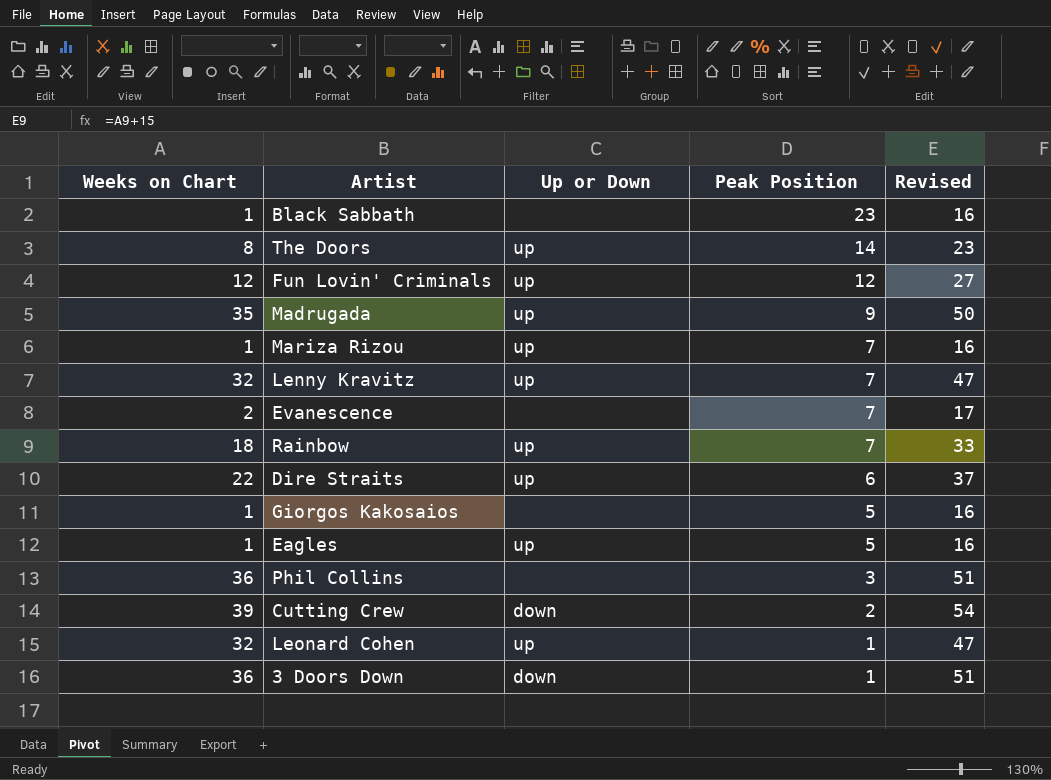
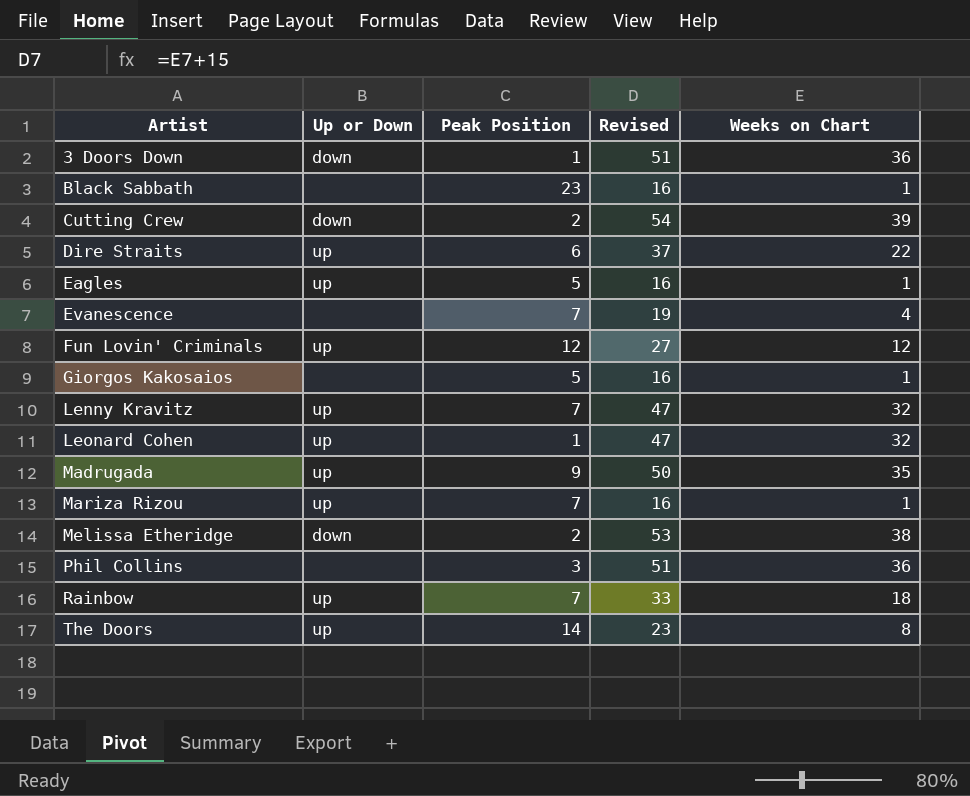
row order: Peak Position descending -> Artist ascending
column Weeks on Chart | position: 1 -> 5
Evanescence | Revised: 17 -> 19
Evanescence | Weeks on Chart: 2 -> 4
row Melissa Etheridge: none -> down | 2 | 53 | 38

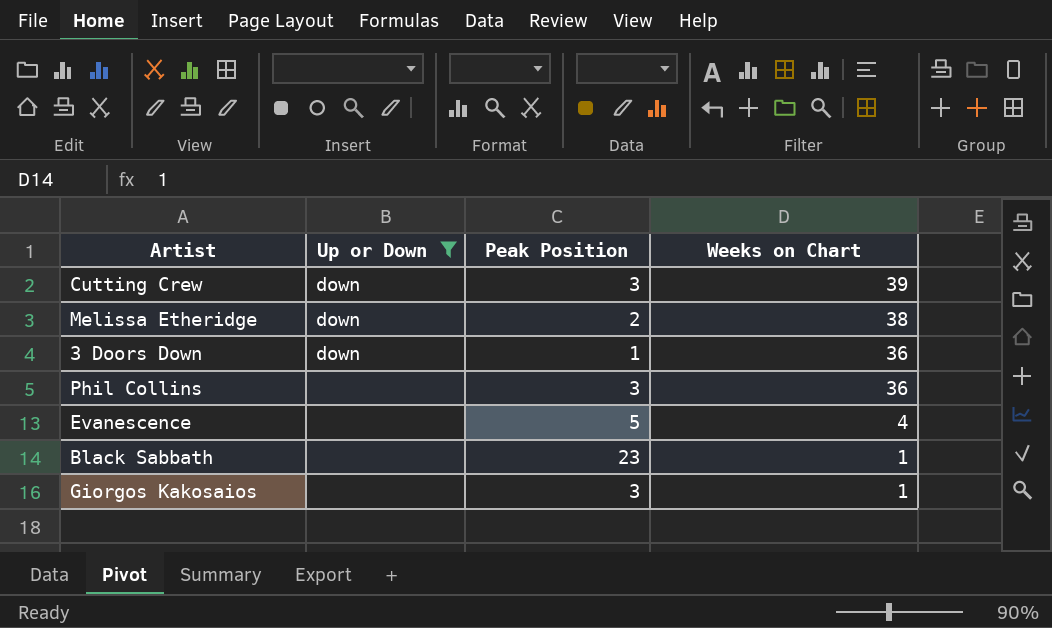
filter: none -> Up or Down != up
row order: Artist ascending -> Weeks on Chart descending
column Revised | formula: [Weeks on Chart] + 15 -> none
Cutting Crew | Peak Position: 2 -> 3
Evanescence | Peak Position: 7 -> 5
Giorgos Kakosaios | Peak Position: 5 -> 3

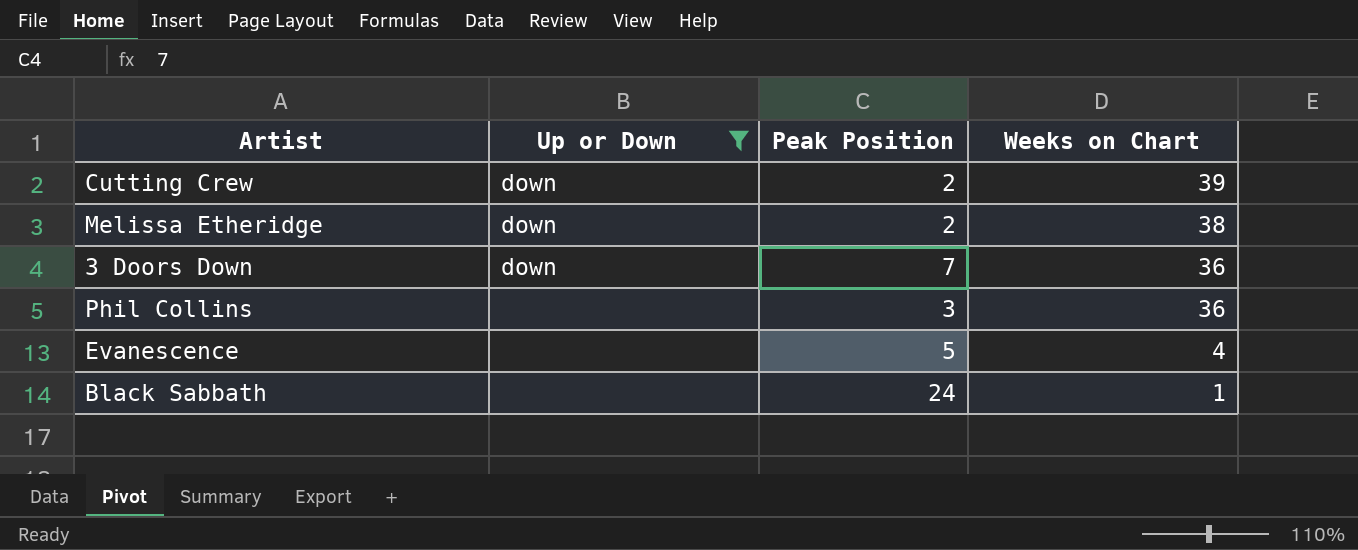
row Giorgos Kakosaios: none | 3 | 1 -> none
Cutting Crew | Peak Position: 3 -> 2
3 Doors Down | Peak Position: 1 -> 7
Black Sabbath | Peak Position: 23 -> 24

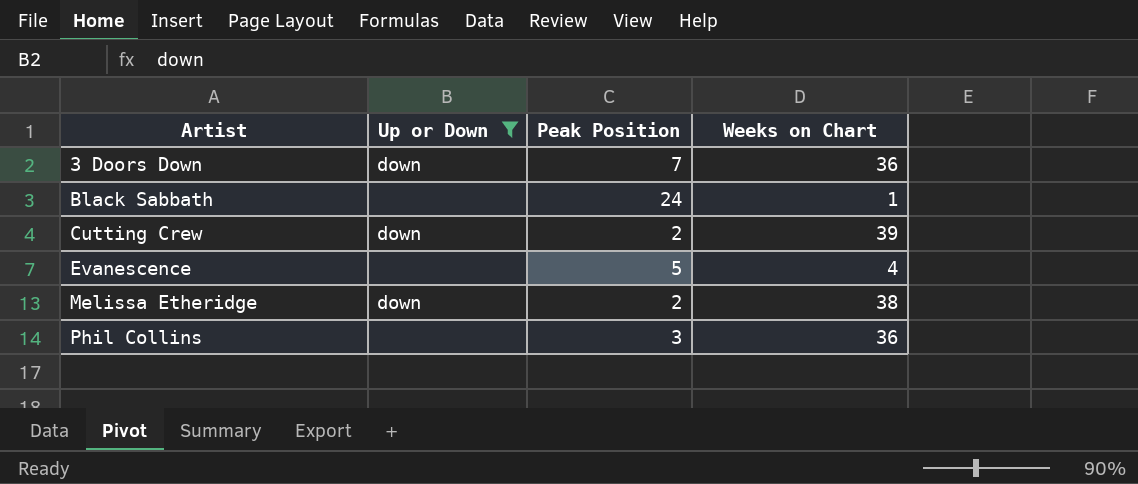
row order: Weeks on Chart descending -> Artist ascending

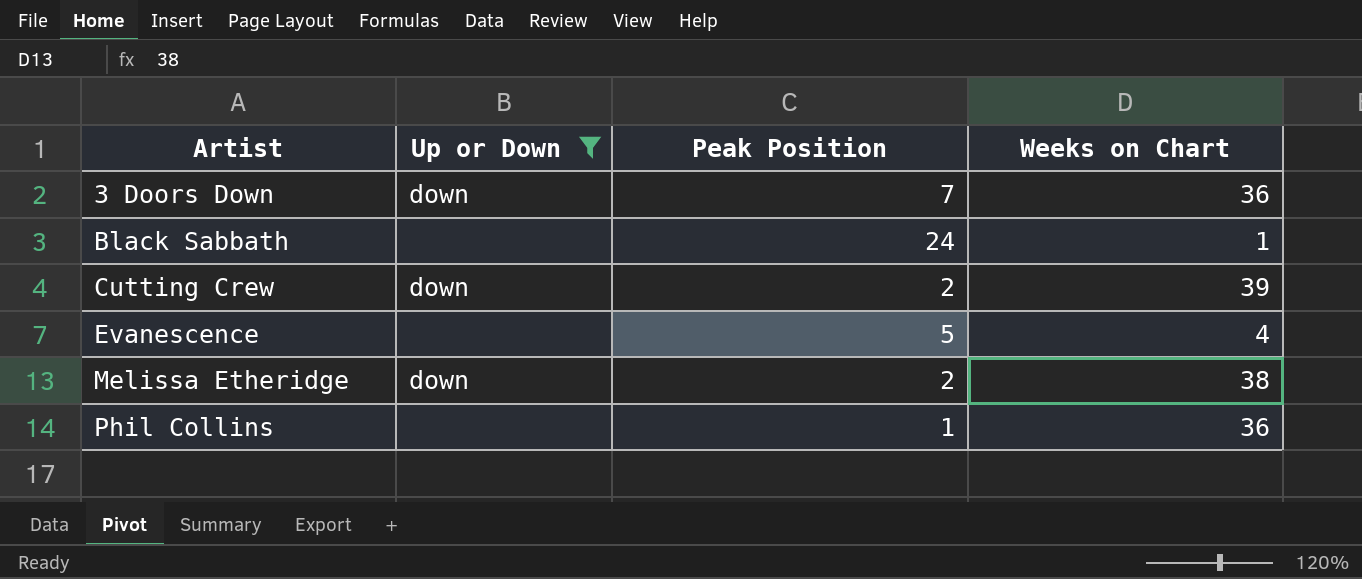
Phil Collins | Peak Position: 3 -> 1

